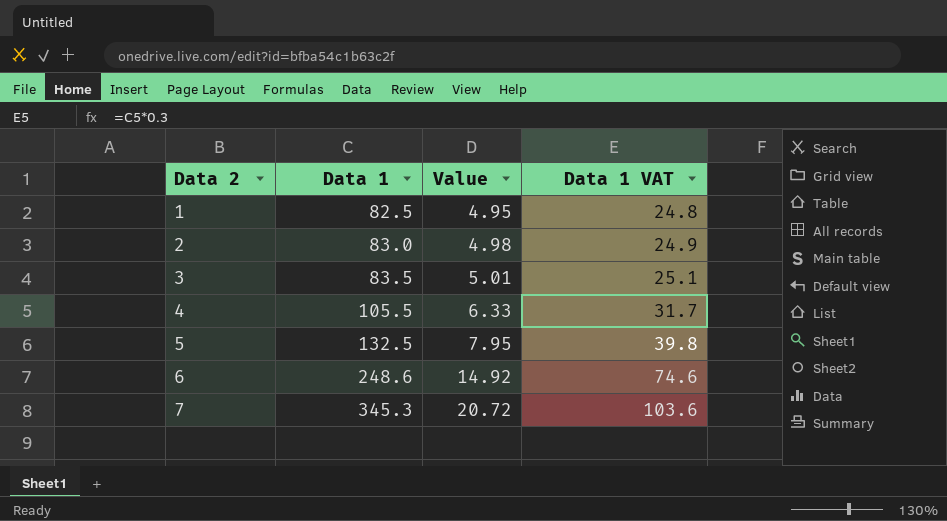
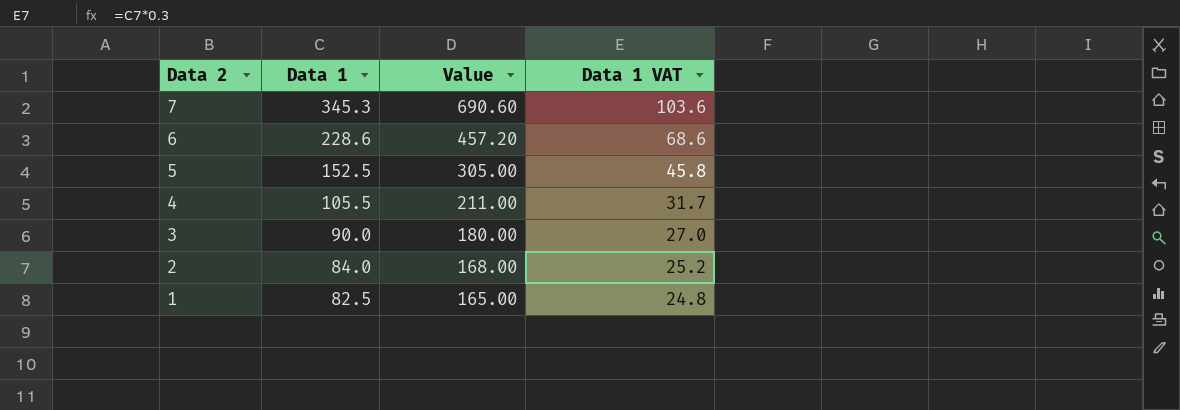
row order: Data 2 ascending -> Data 2 descending
column Value | formula: [Data 1] * 0.06 -> [Data 1] * 2
6 | Data 1: 248.6 -> 228.6
6 | Data 1 VAT: 74.6 -> 68.6
5 | Data 1: 132.5 -> 152.5
5 | Data 1 VAT: 39.8 -> 45.8
3 | Data 1: 83.5 -> 90.0
3 | Data 1 VAT: 25.1 -> 27.0
2 | Data 1: 83.0 -> 84.0
2 | Data 1 VAT: 24.9 -> 25.2

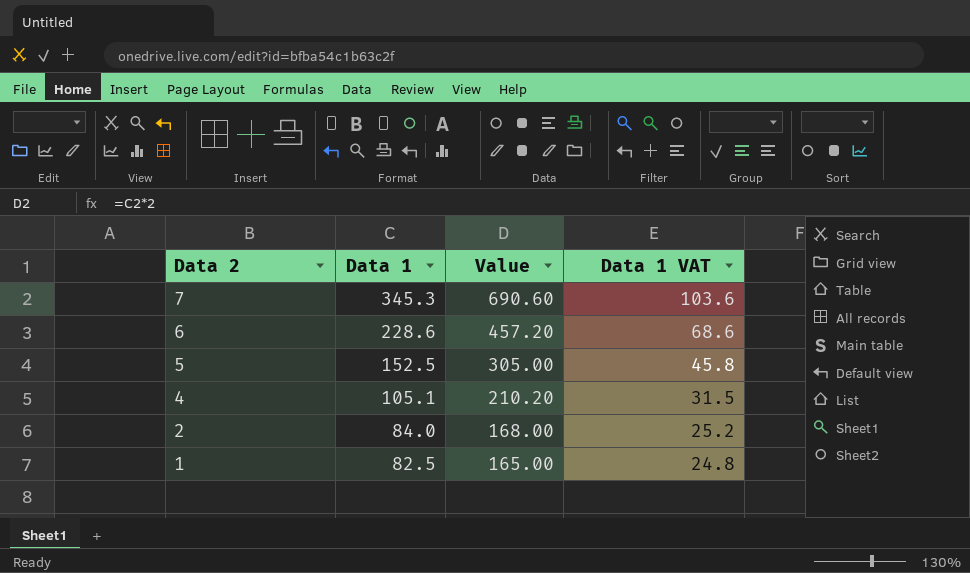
row 3: 90.0 | 180.00 | 27.0 -> none
4 | Data 1: 105.5 -> 105.1
4 | Value: 211.00 -> 210.20
4 | Data 1 VAT: 31.7 -> 31.5

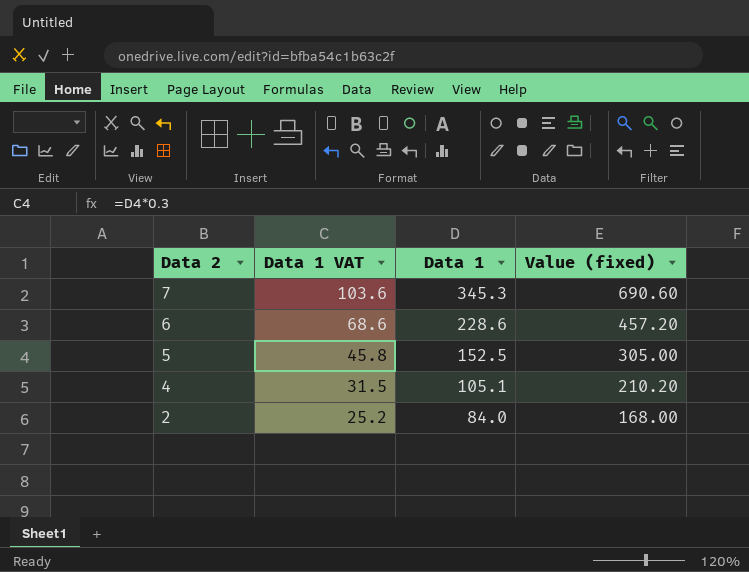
column Data 1 VAT | position: 4 -> 2
column name: Value -> Value (fixed)
row 1: 82.5 | 165.00 | 24.8 -> none

